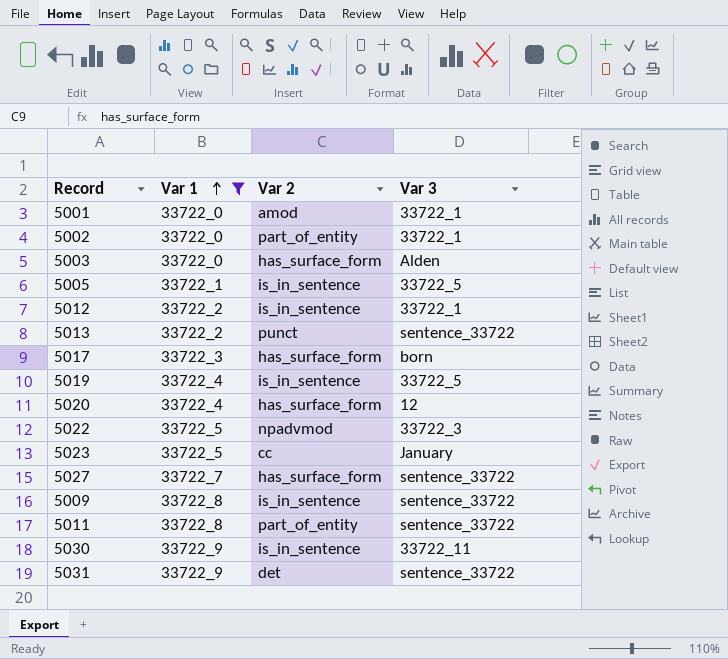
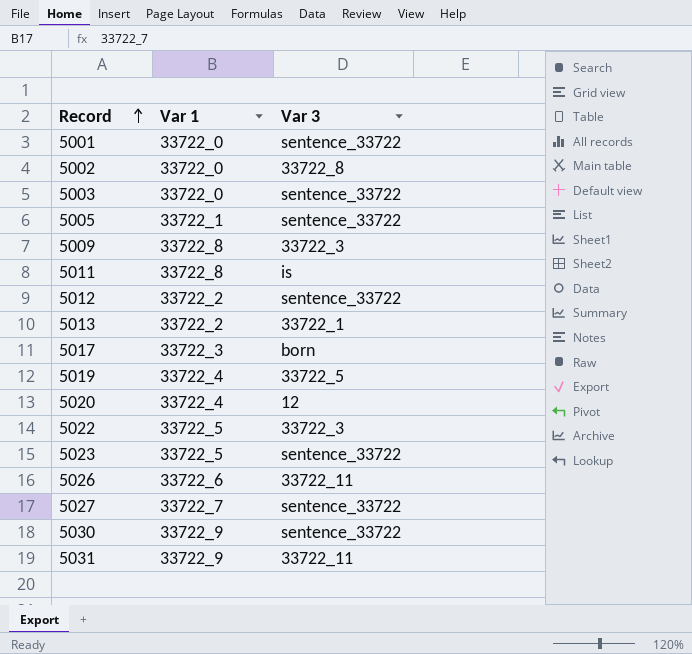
filter: Var 1 != 33722_6 -> none
row order: Var 1 ascending -> Record ascending
column Var 2 | position: 3 -> none
5001 | Var 3: 33722_1 -> sentence_33722
5002 | Var 3: 33722_1 -> 33722_8
5003 | Var 3: Alden -> sentence_33722
5005 | Var 3: 33722_5 -> sentence_33722
5009 | Var 3: sentence_33722 -> 33722_3
5011 | Var 3: sentence_33722 -> is
5012 | Var 3: 33722_1 -> sentence_33722
5013 | Var 3: sentence_33722 -> 33722_1
5023 | Var 3: January -> sentence_33722
5030 | Var 3: 33722_11 -> sentence_33722
5031 | Var 3: sentence_33722 -> 33722_11

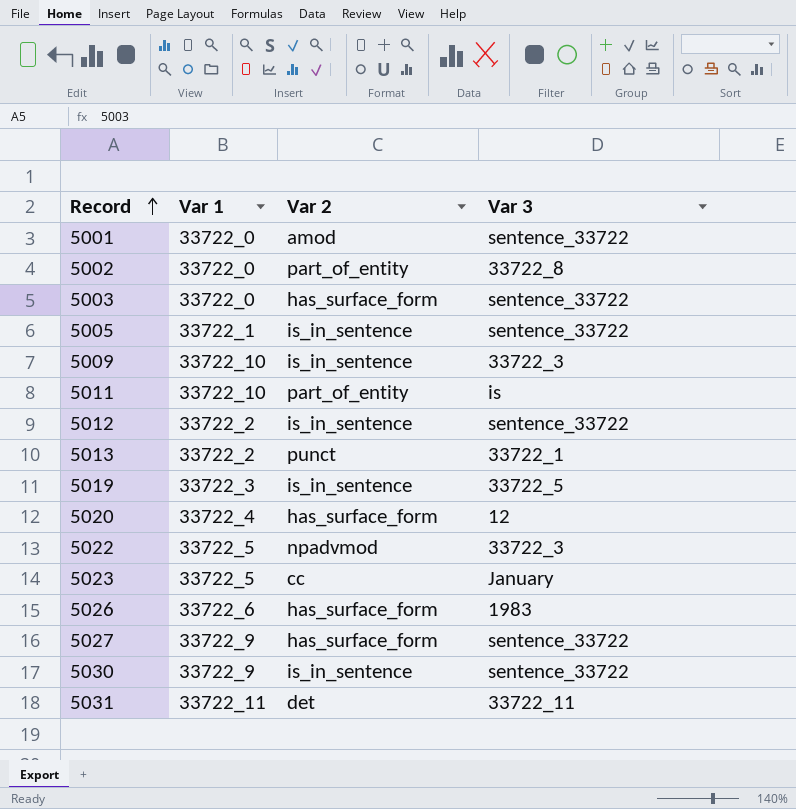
column Var 2 | position: none -> 3
row 5017: 33722_3 | born -> none
5009 | Var 1: 33722_8 -> 33722_10
5011 | Var 1: 33722_8 -> 33722_10
5019 | Var 1: 33722_4 -> 33722_3
5023 | Var 3: sentence_33722 -> January
5026 | Var 3: 33722_11 -> 1983
5027 | Var 1: 33722_7 -> 33722_9
5031 | Var 1: 33722_9 -> 33722_11

